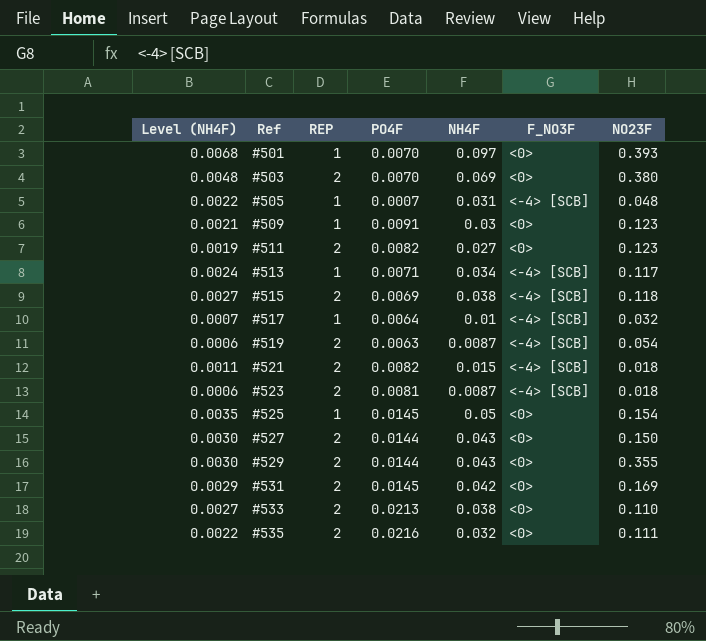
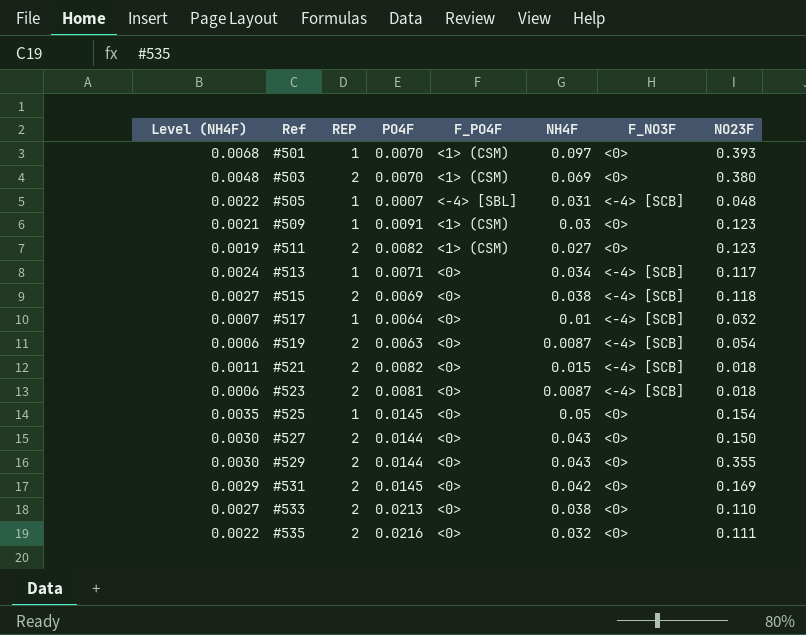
column F_PO4F | position: none -> 5

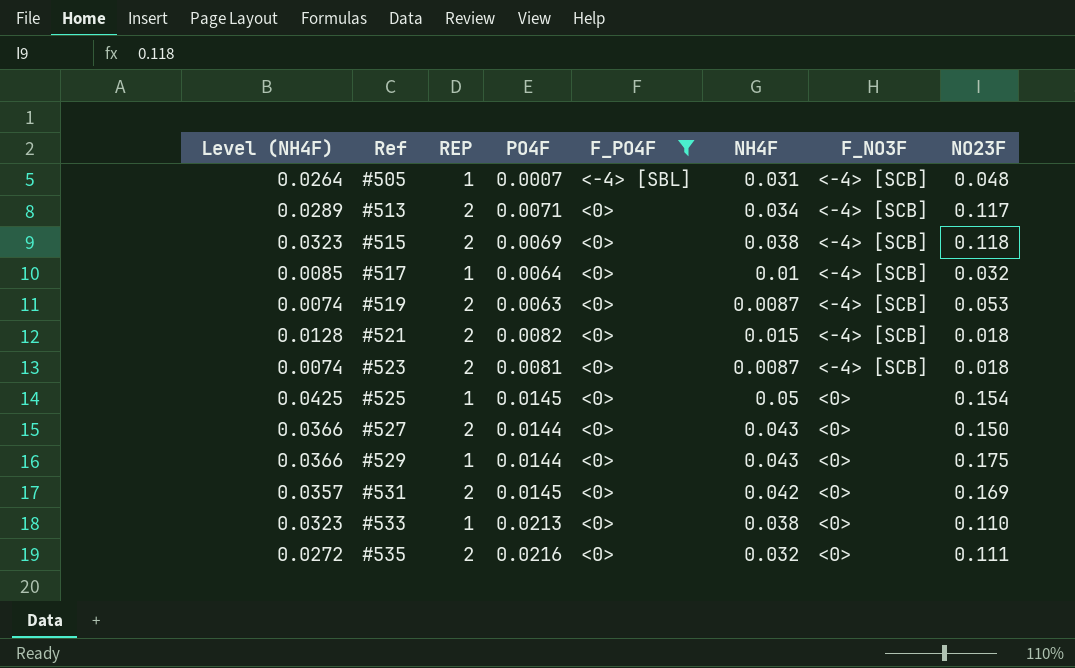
filter: none -> F_PO4F != <1> (CSM)
column Level (NH4F) | formula: [NH4F] * 0.07 -> [NH4F] * 0.85
#513 | REP: 1 -> 2
#519 | NO23F: 0.054 -> 0.053
#529 | REP: 2 -> 1
#529 | NO23F: 0.355 -> 0.175
#533 | REP: 2 -> 1

